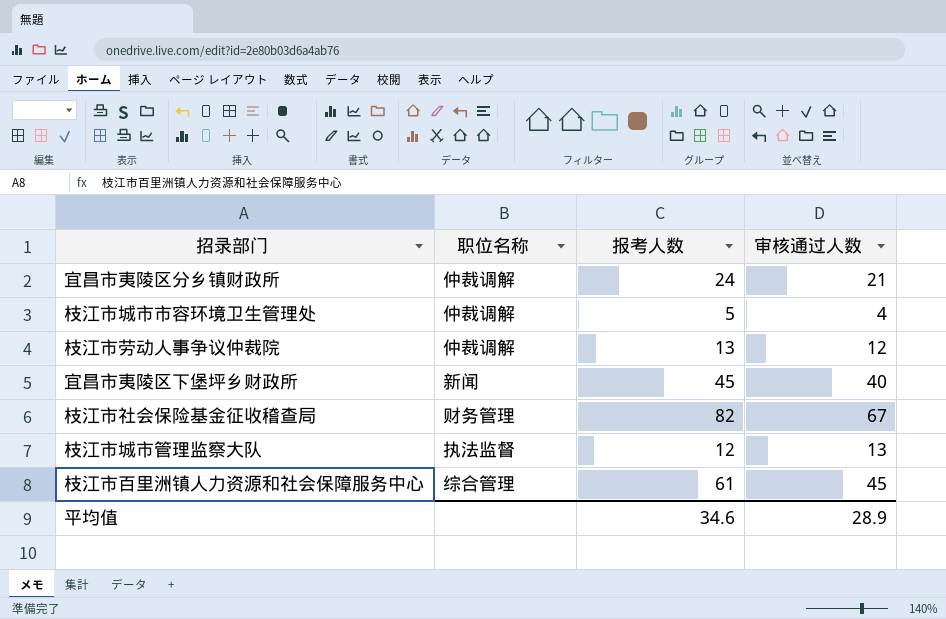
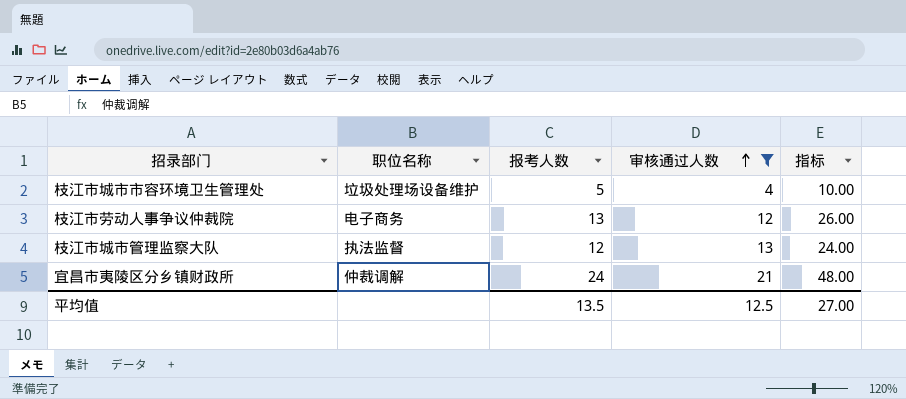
filter: none -> 审核通过人数 <= 21
row order: none -> 审核通过人数 ascending
column 指标 | formula: none -> [报考人数] * 2
枝江市城市市容环境卫生管理处 | 职位名称: 仲裁调解 -> 垃圾处理场设备维护
枝江市劳动人事争议仲裁院 | 职位名称: 仲裁调解 -> 电子商务
平均值 | 报考人数: 34.6 -> 13.5
平均值 | 审核通过人数: 28.9 -> 12.5

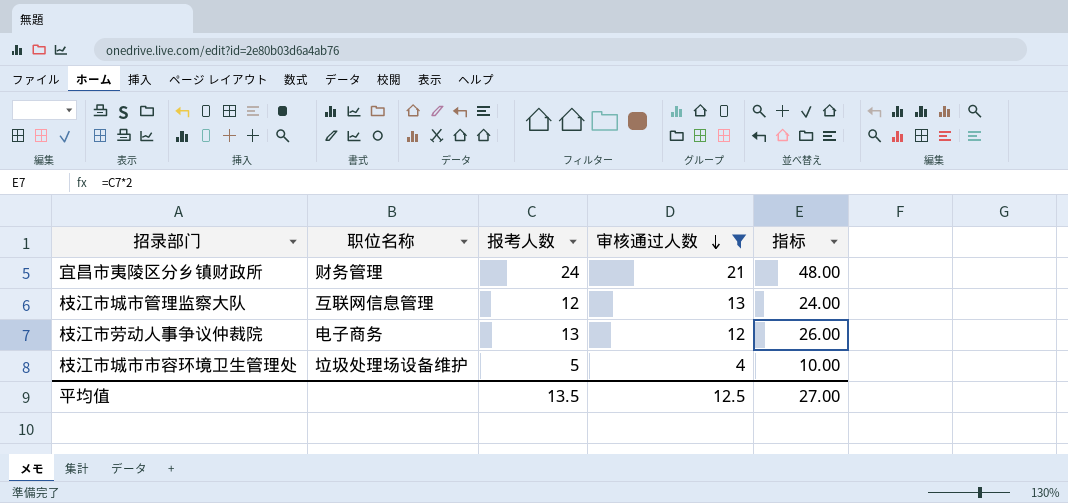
row order: 审核通过人数 ascending -> 审核通过人数 descending
宜昌市夷陵区分乡镇财政所 | 职位名称: 仲裁调解 -> 财务管理
枝江市城市管理监察大队 | 职位名称: 执法监督 -> 互联网信息管理

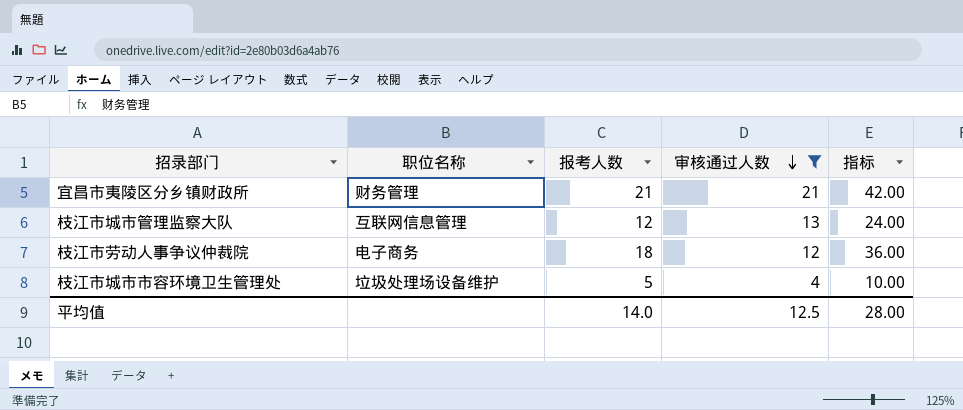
宜昌市夷陵区分乡镇财政所 | 报考人数: 24 -> 21
宜昌市夷陵区分乡镇财政所 | 指标: 48.00 -> 42.00
枝江市劳动人事争议仲裁院 | 报考人数: 13 -> 18
枝江市劳动人事争议仲裁院 | 指标: 26.00 -> 36.00
平均值 | 报考人数: 13.5 -> 14.0
平均值 | 指标: 27.00 -> 28.00

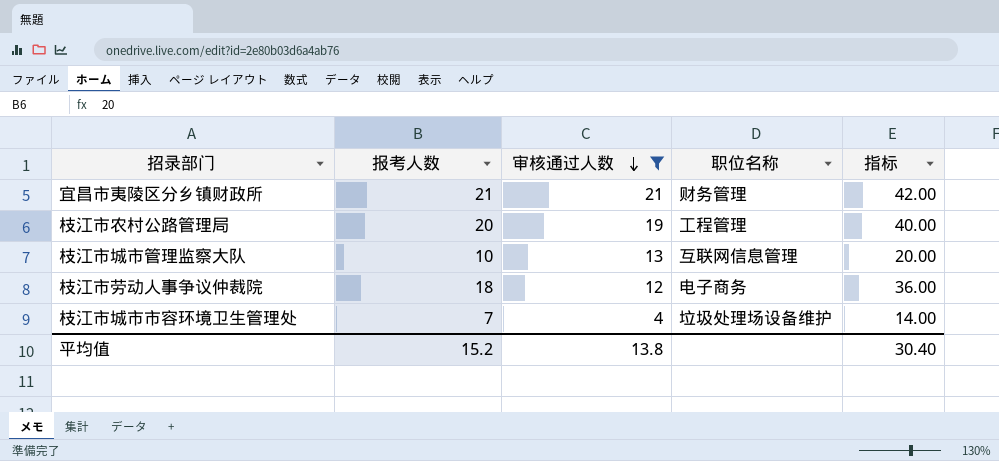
column 职位名称 | position: 2 -> 4
row 枝江市农村公路管理局: none -> 20 | 19 | 工程管理 | 40.00
枝江市城市管理监察大队 | 报考人数: 12 -> 10
枝江市城市管理监察大队 | 指标: 24.00 -> 20.00
枝江市城市市容环境卫生管理处 | 报考人数: 5 -> 7
枝江市城市市容环境卫生管理处 | 指标: 10.00 -> 14.00
平均值 | 报考人数: 14.0 -> 15.2
平均值 | 审核通过人数: 12.5 -> 13.8
平均值 | 指标: 28.00 -> 30.40

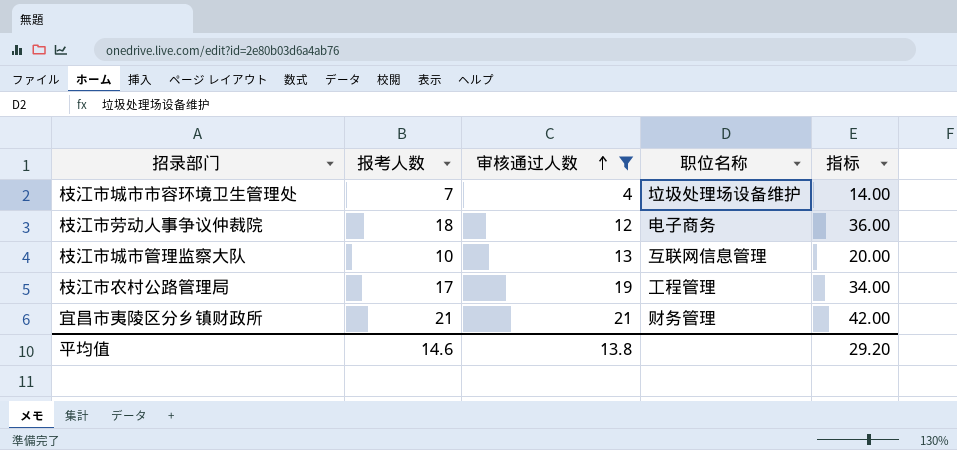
row order: 审核通过人数 descending -> 审核通过人数 ascending
枝江市农村公路管理局 | 报考人数: 20 -> 17
枝江市农村公路管理局 | 指标: 40.00 -> 34.00
平均值 | 报考人数: 15.2 -> 14.6
平均值 | 指标: 30.40 -> 29.20

